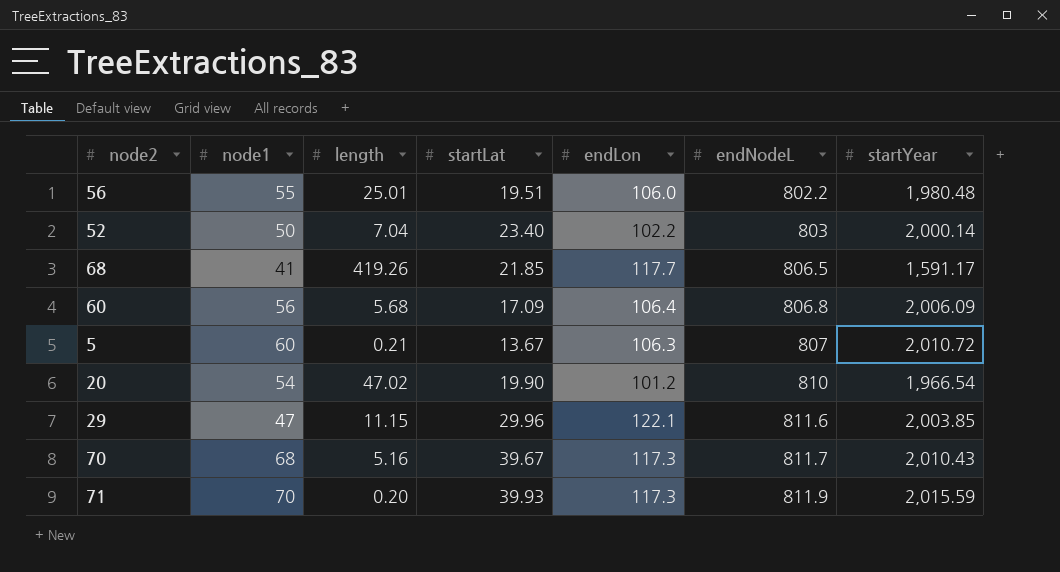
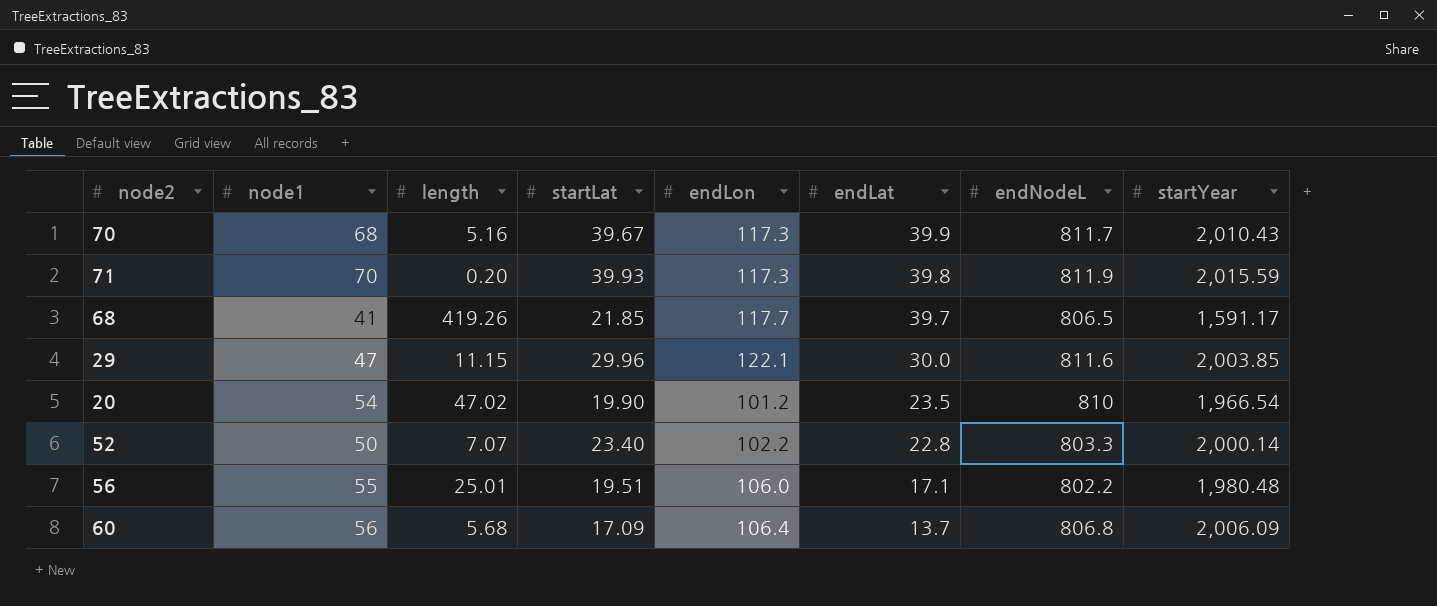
row order: endNodeL ascending -> endLat descending
column endLat | position: none -> 6
row 5: 60 | 0.21 | 13.67 | 106.3 | 807 | 2,010.72 -> none
52 | length: 7.04 -> 7.07
52 | endNodeL: 803 -> 803.3

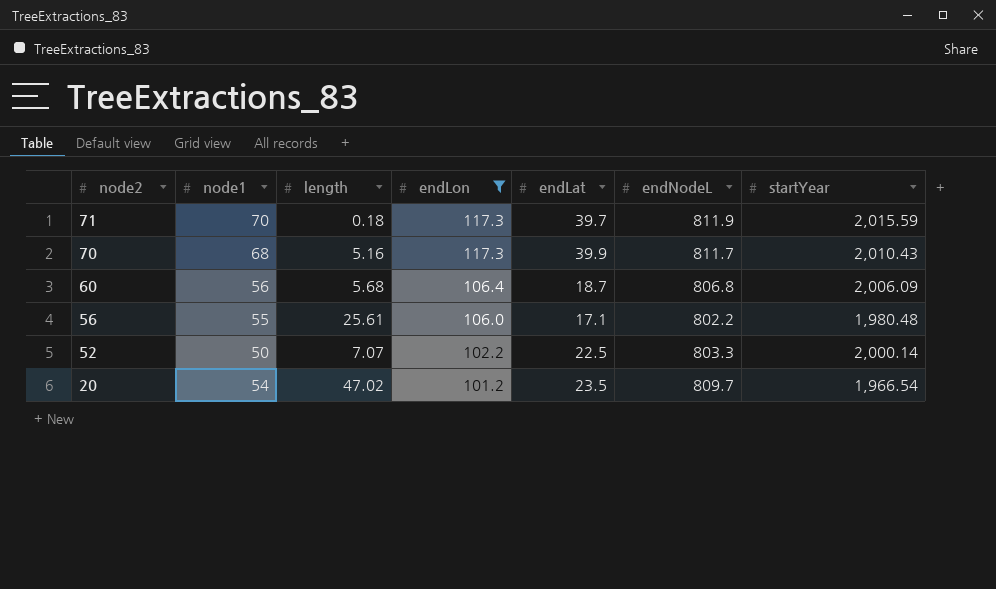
filter: none -> endLon <= 117.3
row order: endLat descending -> node2 descending
column startLat | position: 4 -> none
71 | length: 0.20 -> 0.18
71 | endLat: 39.8 -> 39.7
60 | endLat: 13.7 -> 18.7
56 | length: 25.01 -> 25.61
52 | endLat: 22.8 -> 22.5
20 | endNodeL: 810 -> 809.7

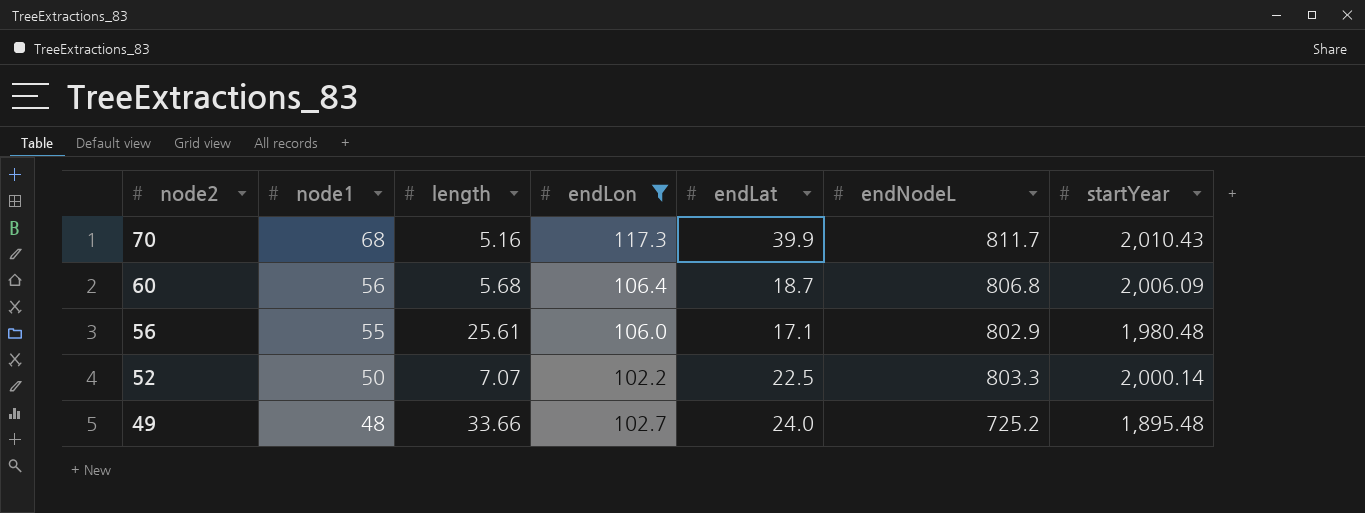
row 71: 70 | 0.18 | 117.3 | 39.7 | 811.9 | 2,015.59 -> none
row 20: 54 | 47.02 | 101.2 | 23.5 | 809.7 | 1,966.54 -> none
56 | endNodeL: 802.2 -> 802.9
row 49: none -> 48 | 33.66 | 102.7 | 24.0 | 725.2 | 1,895.48

